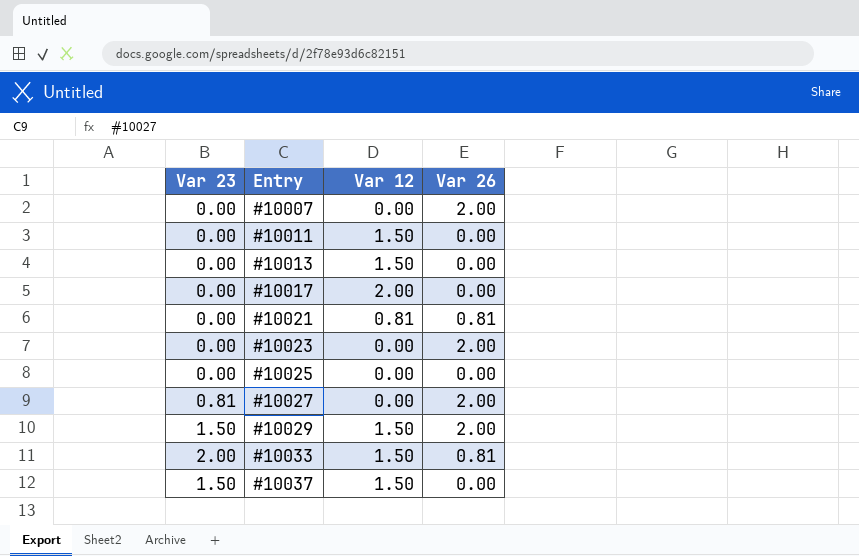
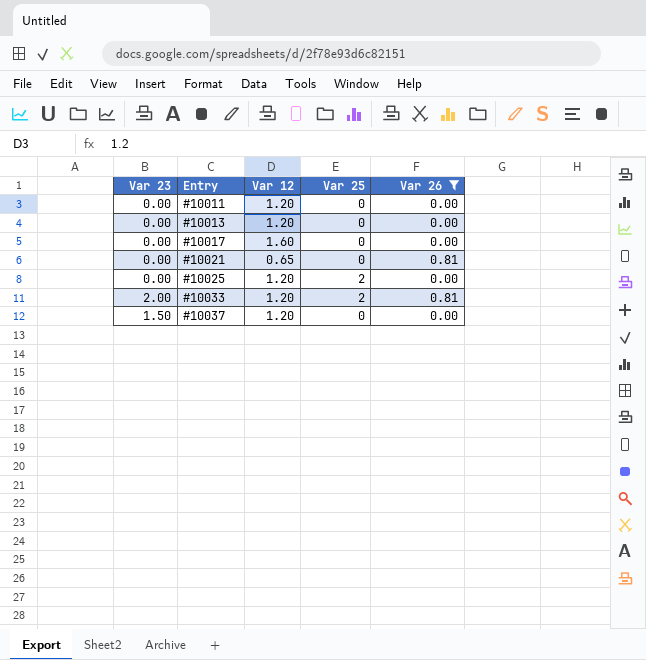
filter: none -> Var 26 != 2.00
column Var 25 | position: none -> 4
#10011 | Var 12: 1.50 -> 1.20
#10013 | Var 12: 1.50 -> 1.20
#10017 | Var 12: 2.00 -> 1.60
#10021 | Var 12: 0.81 -> 0.65
#10025 | Var 12: 0.00 -> 1.20
#10033 | Var 12: 1.50 -> 1.20
#10037 | Var 12: 1.50 -> 1.20

